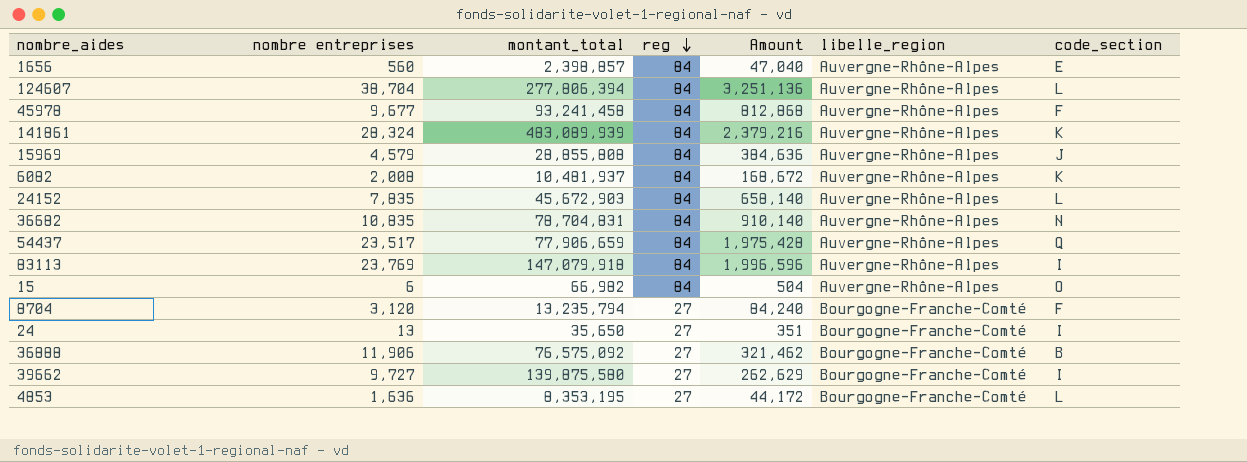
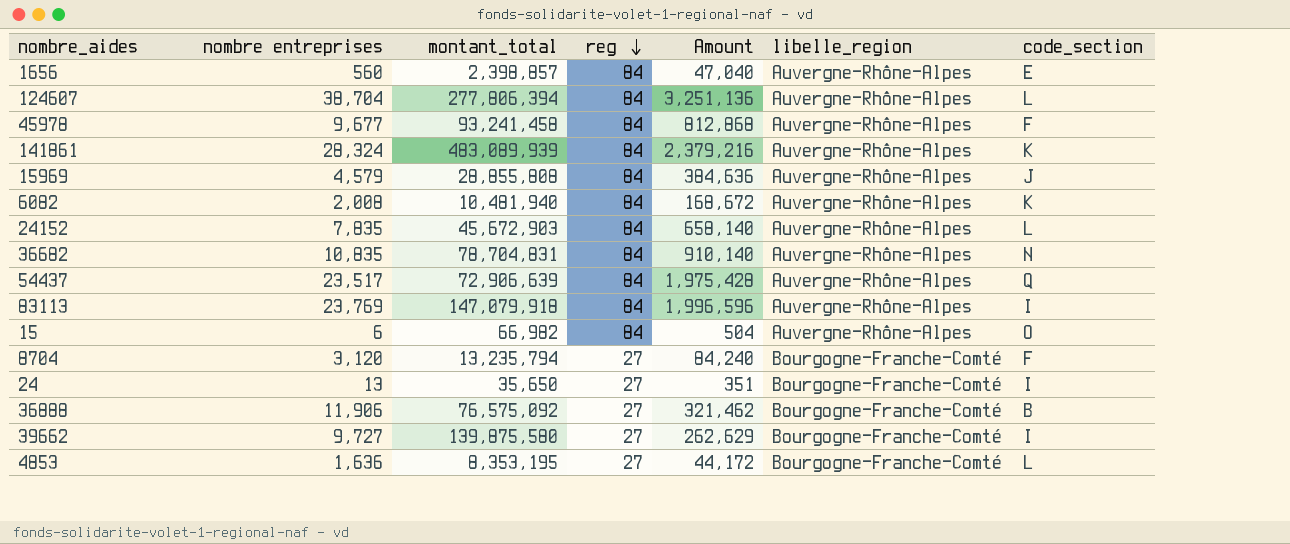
6082 | montant_total: 10,481,937 -> 10,481,940
54437 | montant_total: 77,906,659 -> 72,906,639

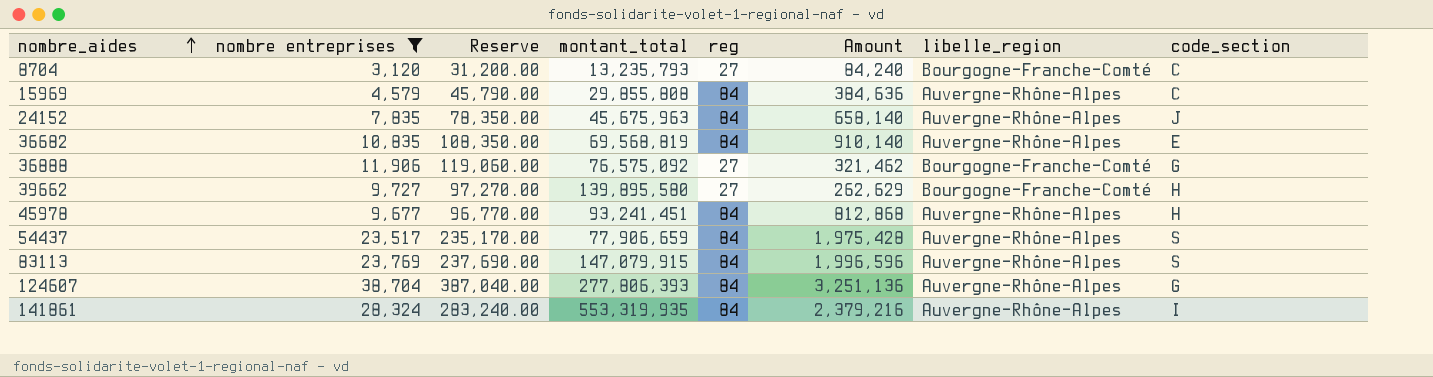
filter: none -> nombre entreprises >= 3,120
row order: reg descending -> nombre_aides ascending
column Reserve | formula: none -> [nombre entreprises] * 10
8704 | montant_total: 13,235,794 -> 13,235,793
8704 | code_section: F -> C
15969 | montant_total: 28,855,808 -> 29,855,808
15969 | code_section: J -> C
24152 | montant_total: 45,672,903 -> 45,675,963
24152 | code_section: L -> J
36682 | montant_total: 78,704,831 -> 69,568,819
36682 | code_section: N -> E
36888 | code_section: B -> G
39662 | montant_total: 139,875,580 -> 139,895,580
39662 | code_section: I -> H
45978 | montant_total: 93,241,458 -> 93,241,451
45978 | code_section: F -> H
54437 | montant_total: 72,906,639 -> 77,906,659
54437 | code_section: Q -> S
83113 | montant_total: 147,079,918 -> 147,079,915
83113 | code_section: I -> S
124607 | montant_total: 277,806,394 -> 277,806,393
124607 | code_section: L -> G
141861 | montant_total: 483,089,939 -> 553,319,935
141861 | code_section: K -> I

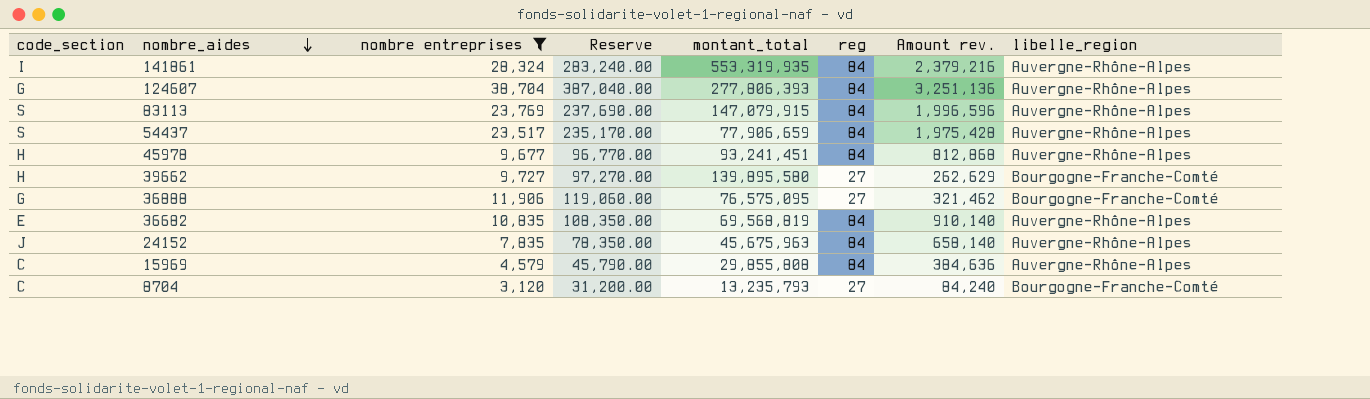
row order: nombre_aides ascending -> nombre_aides descending
column code_section | position: 8 -> 1
column name: Amount -> Amount rev.
36888 | montant_total: 76,575,092 -> 76,575,095

